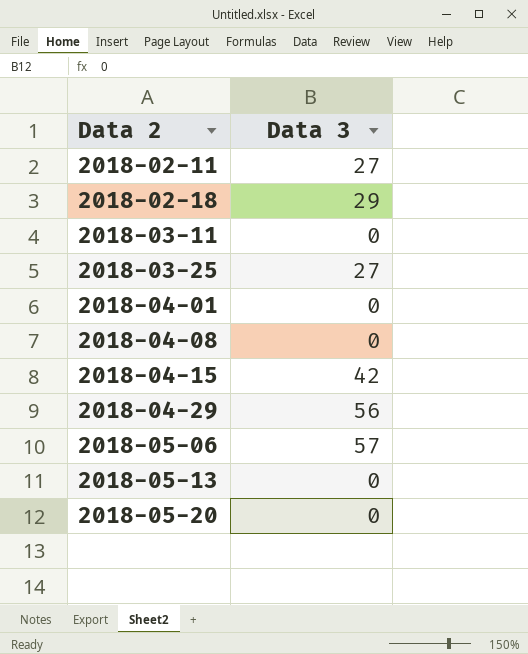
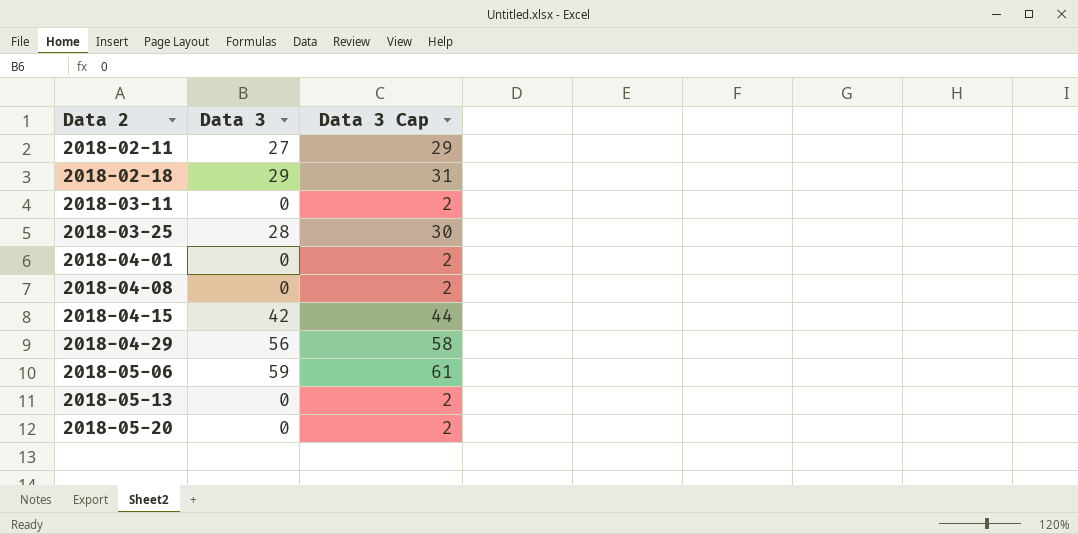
column Data 3 Cap | formula: none -> [Data 3] + 2
2018-03-25 | Data 3: 27 -> 28
2018-05-06 | Data 3: 57 -> 59

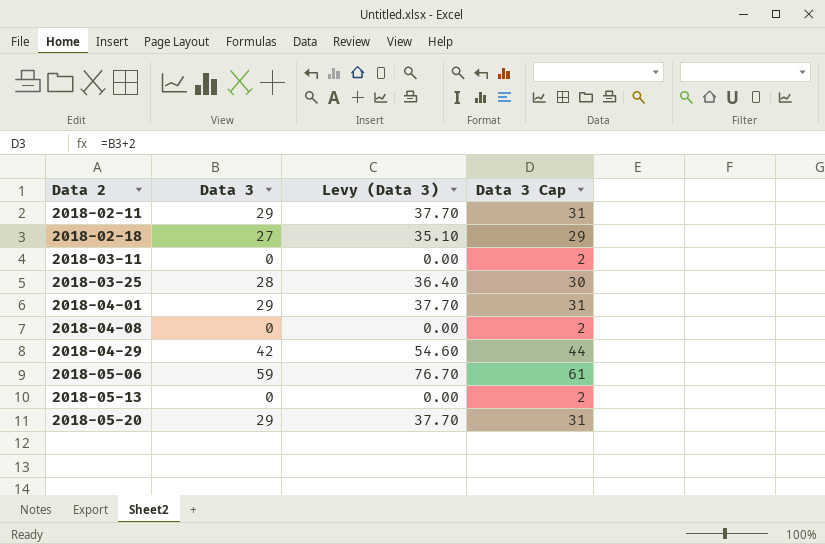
column Levy (Data 3) | formula: none -> [Data 3] * 1.3
row 2018-04-15: 42 | 44 -> none
2018-02-11 | Data 3: 27 -> 29
2018-02-11 | Data 3 Cap: 29 -> 31
2018-02-18 | Data 3: 29 -> 27
2018-02-18 | Data 3 Cap: 31 -> 29
2018-04-01 | Data 3: 0 -> 29
2018-04-01 | Data 3 Cap: 2 -> 31
2018-04-29 | Data 3: 56 -> 42
2018-04-29 | Data 3 Cap: 58 -> 44
2018-05-20 | Data 3: 0 -> 29
2018-05-20 | Data 3 Cap: 2 -> 31

